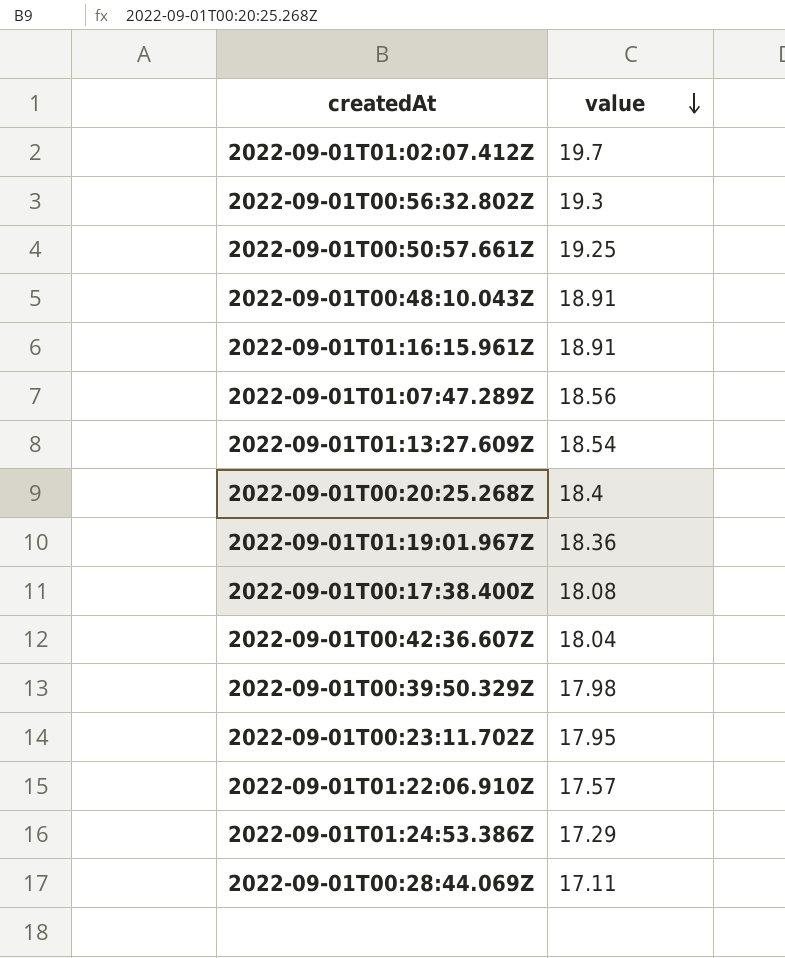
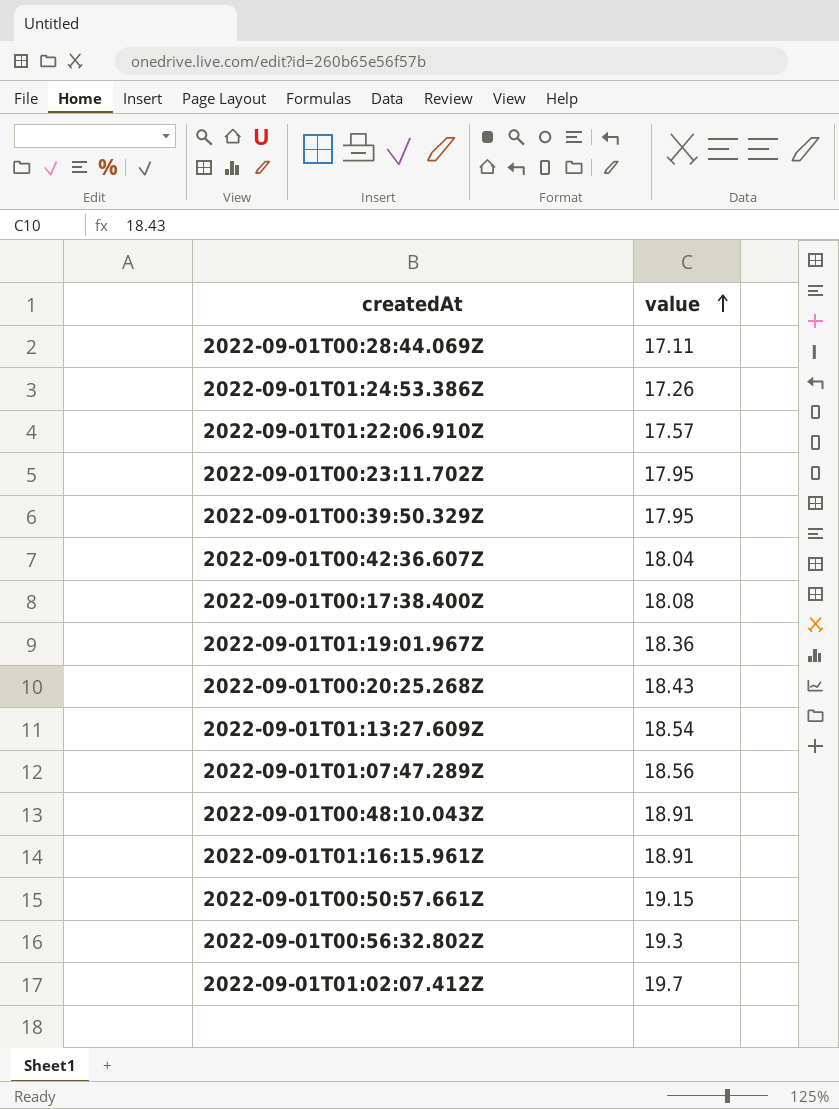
row order: value descending -> value ascending
2022-09-01T01:24:53.386Z | value: 17.29 -> 17.26
2022-09-01T00:39:50.329Z | value: 17.98 -> 17.95
2022-09-01T00:20:25.268Z | value: 18.4 -> 18.43
2022-09-01T00:50:57.661Z | value: 19.25 -> 19.15

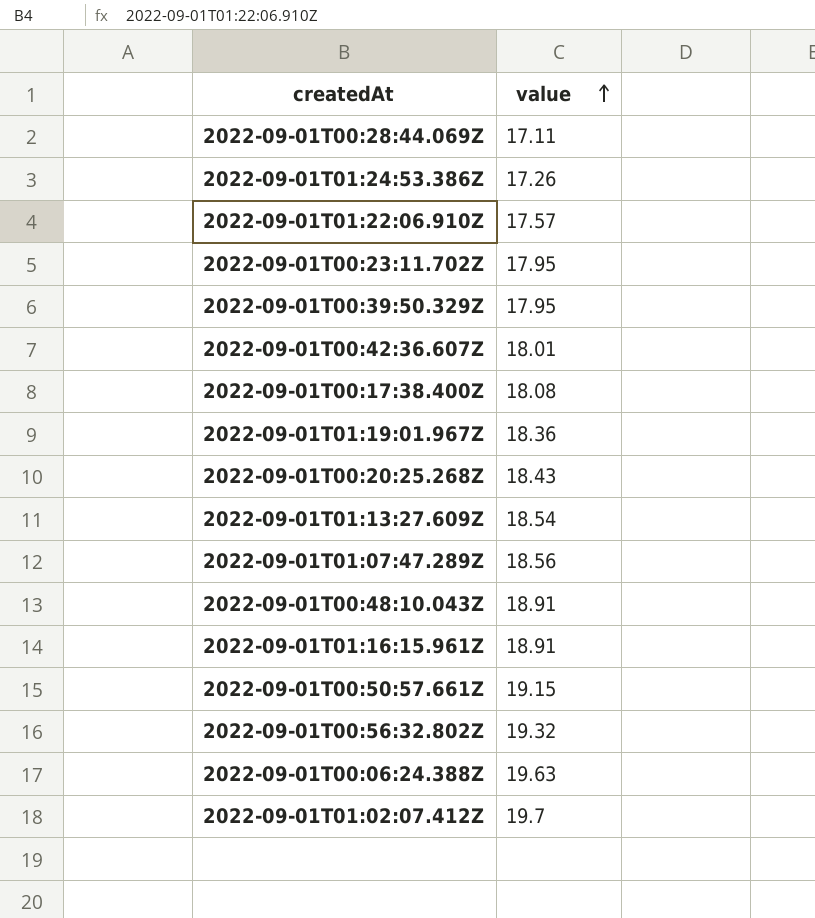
2022-09-01T00:42:36.607Z | value: 18.04 -> 18.01
2022-09-01T00:56:32.802Z | value: 19.3 -> 19.32
row 2022-09-01T00:06:24.388Z: none -> 19.63

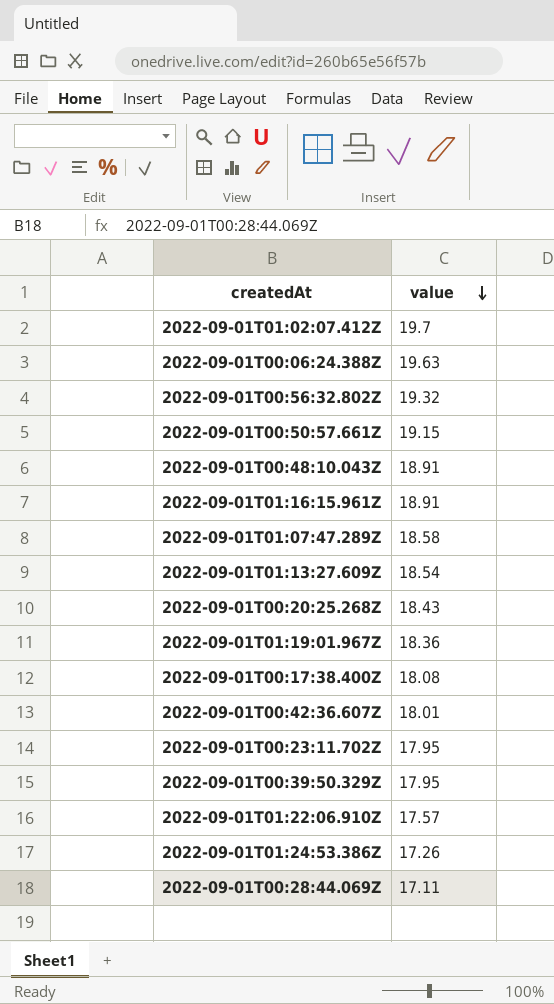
row order: value ascending -> value descending
2022-09-01T01:07:47.289Z | value: 18.56 -> 18.58

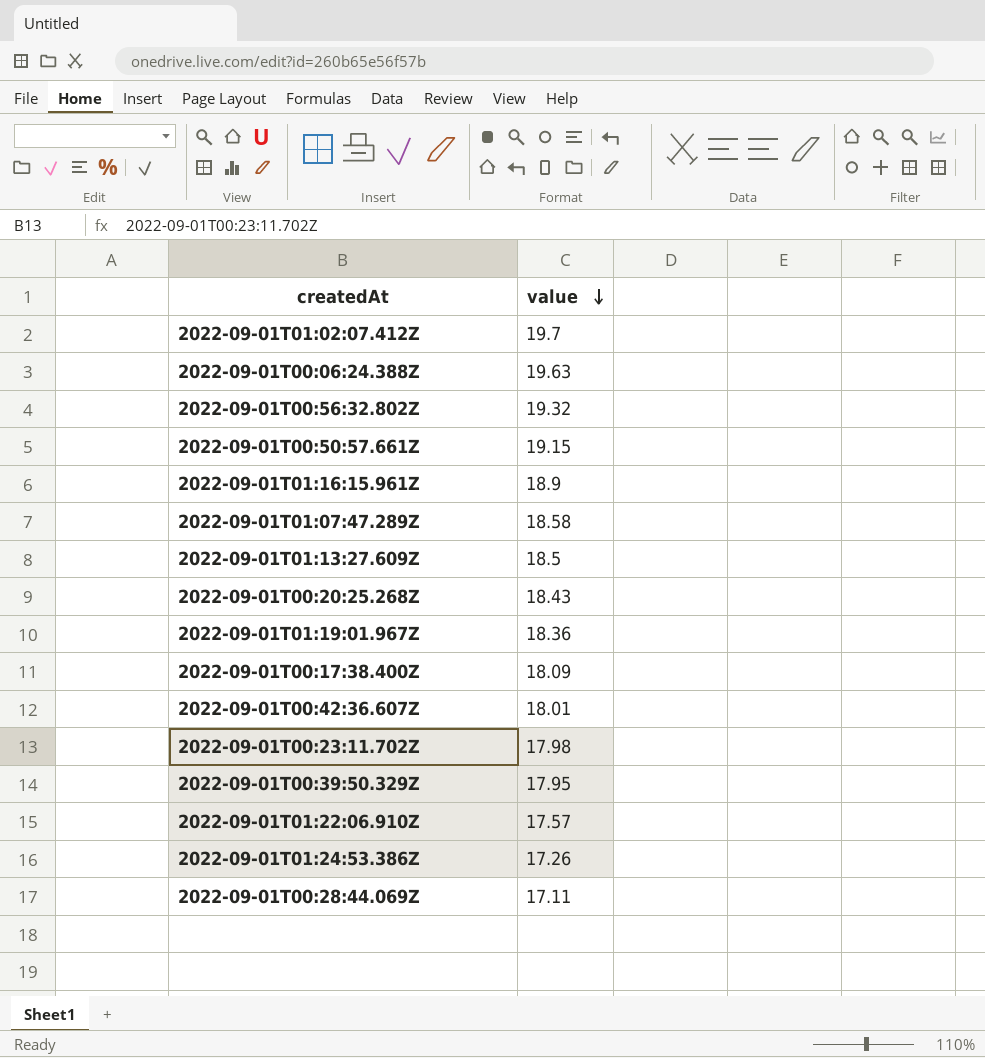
row 2022-09-01T00:48:10.043Z: 18.91 -> none
2022-09-01T01:16:15.961Z | value: 18.91 -> 18.9
2022-09-01T01:13:27.609Z | value: 18.54 -> 18.5
2022-09-01T00:17:38.400Z | value: 18.08 -> 18.09
2022-09-01T00:23:11.702Z | value: 17.95 -> 17.98

